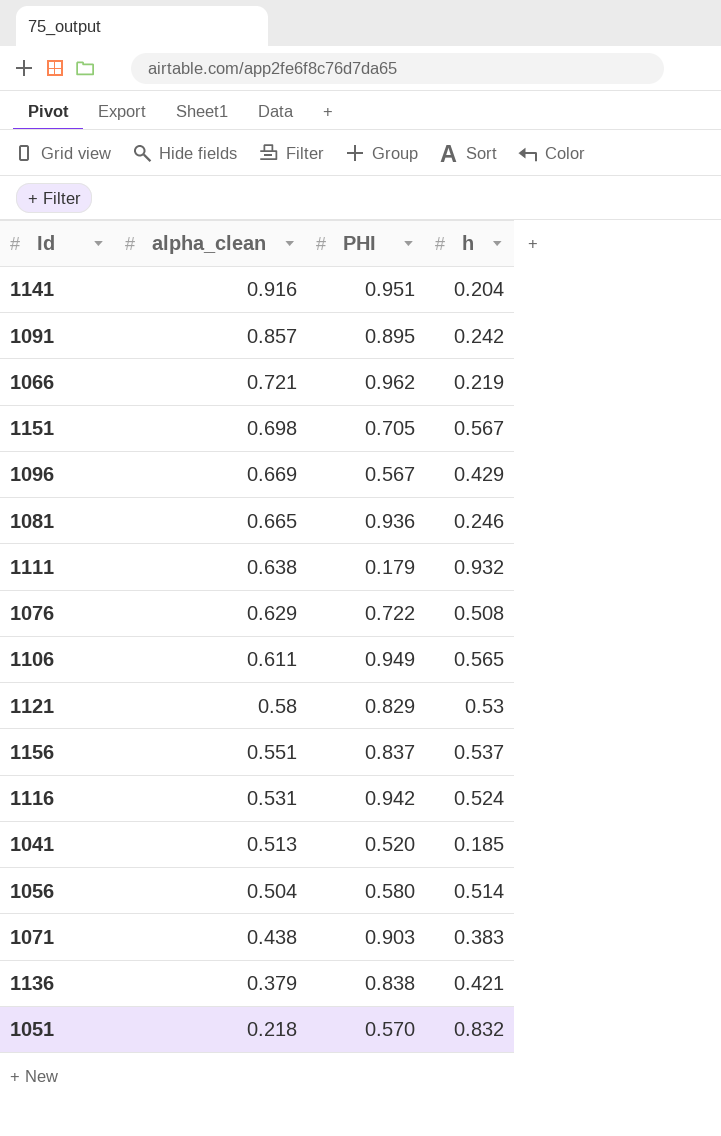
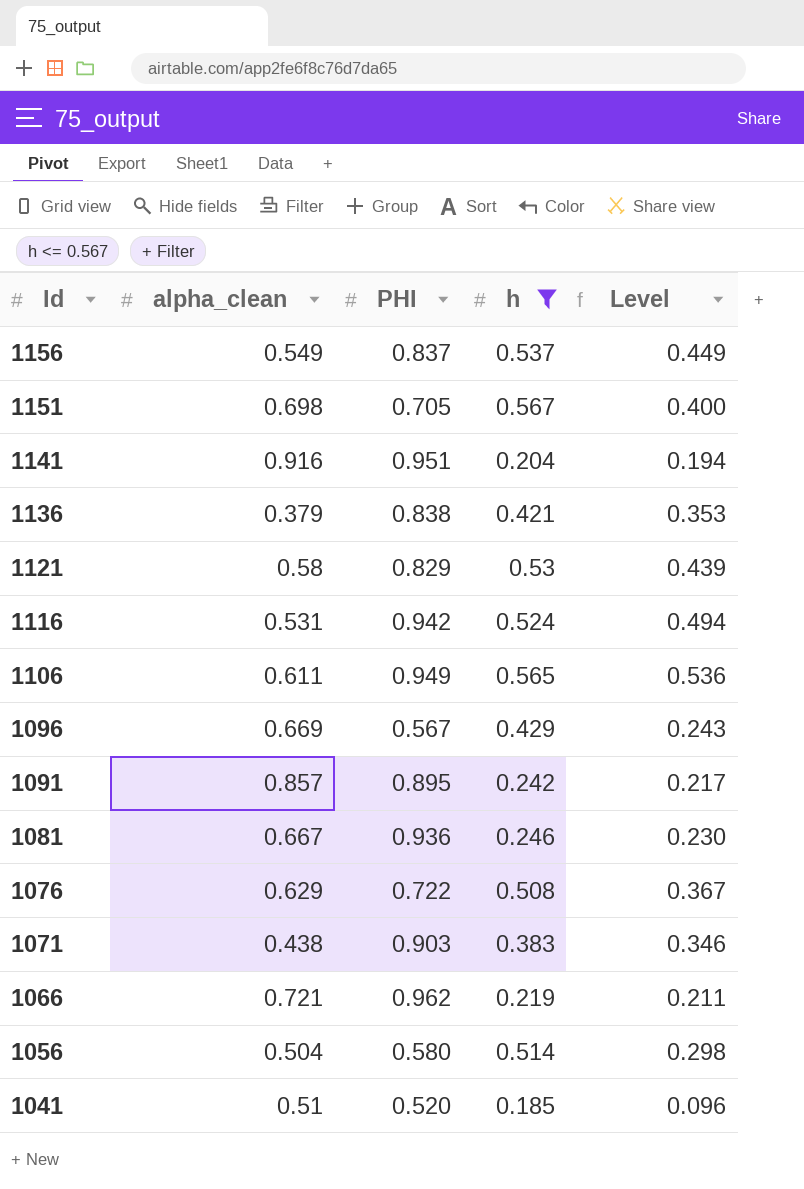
filter: none -> h <= 0.567
row order: alpha_clean descending -> Id descending
column Level | formula: none -> [PHI] * [h]
1156 | alpha_clean: 0.551 -> 0.549
1081 | alpha_clean: 0.665 -> 0.667
1041 | alpha_clean: 0.513 -> 0.51

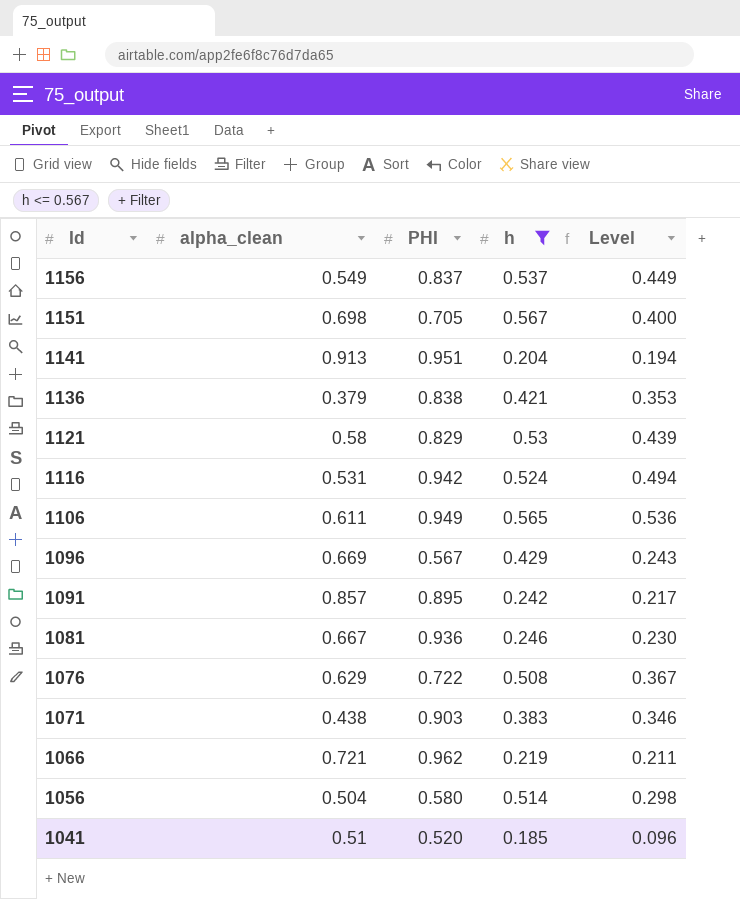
1141 | alpha_clean: 0.916 -> 0.913

